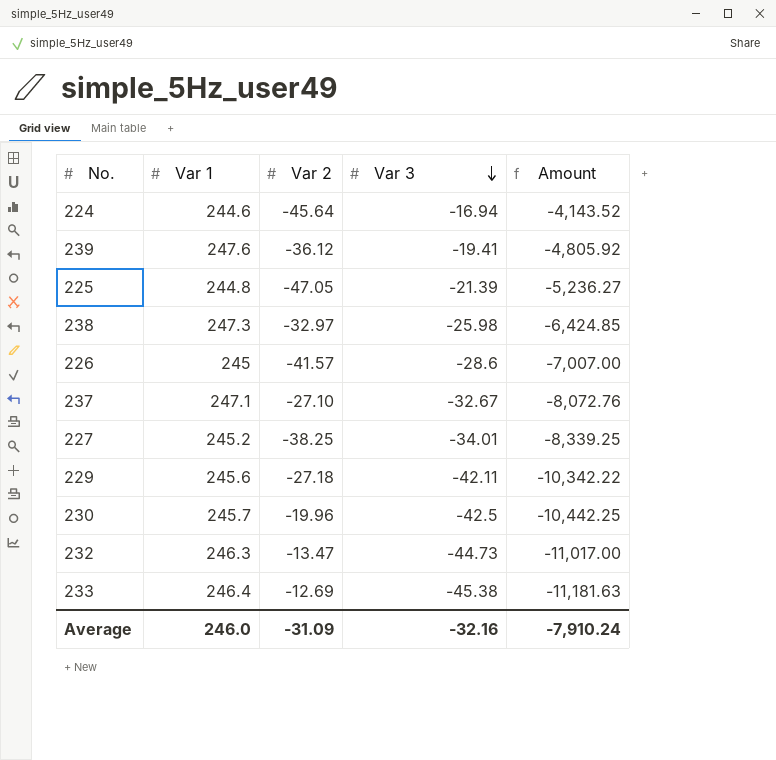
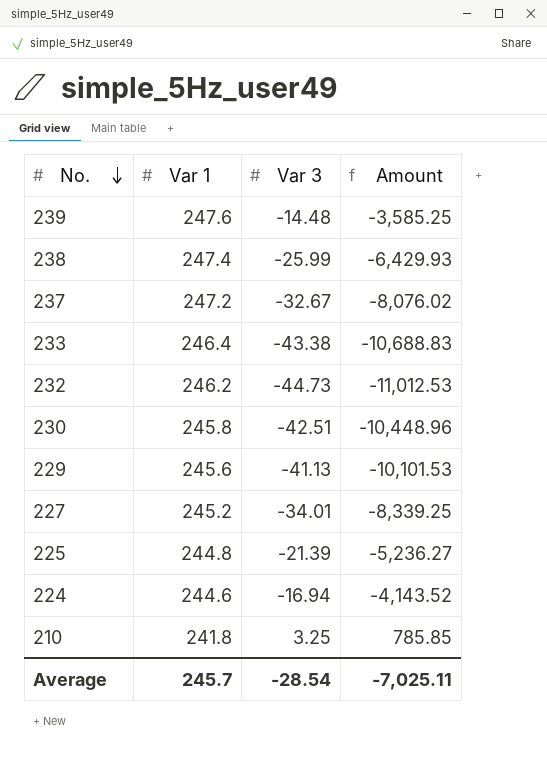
row order: Var 3 descending -> No. descending
column Var 2 | position: 3 -> none
row 226: 245 | -41.57 | -28.6 | -7,007.00 -> none
239 | Var 3: -19.41 -> -14.48
239 | Amount: -4,805.92 -> -3,585.25
238 | Var 1: 247.3 -> 247.4
238 | Var 3: -25.98 -> -25.99
238 | Amount: -6,424.85 -> -6,429.93
237 | Var 1: 247.1 -> 247.2
237 | Amount: -8,072.76 -> -8,076.02
233 | Var 3: -45.38 -> -43.38
233 | Amount: -11,181.63 -> -10,688.83
232 | Var 1: 246.3 -> 246.2
232 | Amount: -11,017.00 -> -11,012.53
230 | Var 1: 245.7 -> 245.8
230 | Var 3: -42.5 -> -42.51
230 | Amount: -10,442.25 -> -10,448.96
229 | Var 3: -42.11 -> -41.13
229 | Amount: -10,342.22 -> -10,101.53
row 210: none -> 241.8 | 3.25 | 785.85
Average | Var 1: 246.0 -> 245.7
Average | Var 3: -32.16 -> -28.54
Average | Amount: -7,910.24 -> -7,025.11

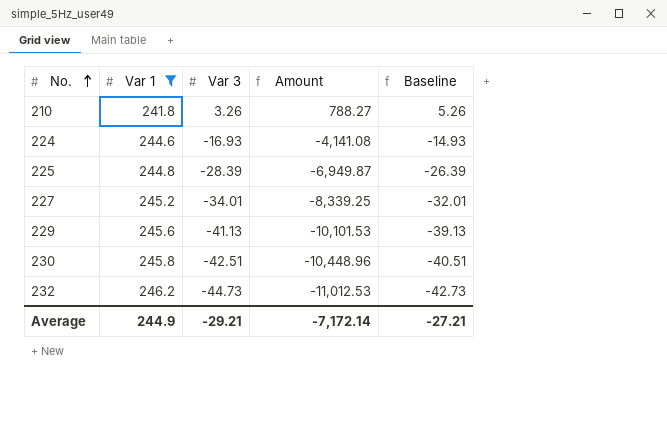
filter: none -> Var 1 <= 246.2
row order: No. descending -> No. ascending
column Baseline | formula: none -> [Var 3] + 2
210 | Var 3: 3.25 -> 3.26
210 | Amount: 785.85 -> 788.27
224 | Var 3: -16.94 -> -16.93
224 | Amount: -4,143.52 -> -4,141.08
225 | Var 3: -21.39 -> -28.39
225 | Amount: -5,236.27 -> -6,949.87
Average | Var 1: 245.7 -> 244.9
Average | Var 3: -28.54 -> -29.21
Average | Amount: -7,025.11 -> -7,172.14

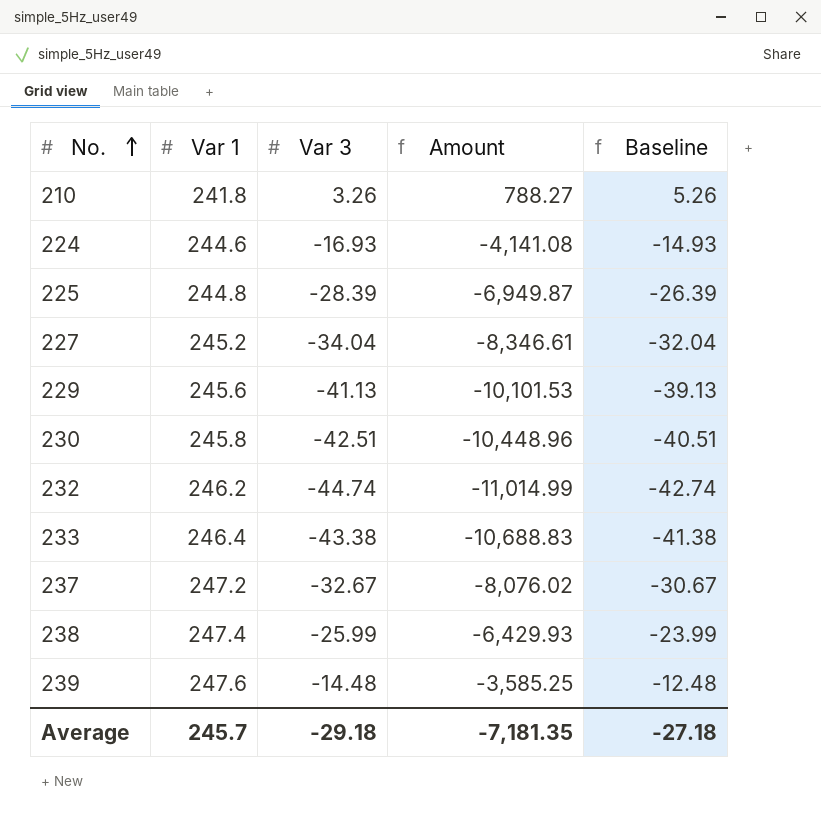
filter: Var 1 <= 246.2 -> none
227 | Var 3: -34.01 -> -34.04
227 | Amount: -8,339.25 -> -8,346.61
227 | Baseline: -32.01 -> -32.04
232 | Var 3: -44.73 -> -44.74
232 | Amount: -11,012.53 -> -11,014.99
232 | Baseline: -42.73 -> -42.74
Average | Var 1: 244.9 -> 245.7
Average | Var 3: -29.21 -> -29.18
Average | Amount: -7,172.14 -> -7,181.35
Average | Baseline: -27.21 -> -27.18

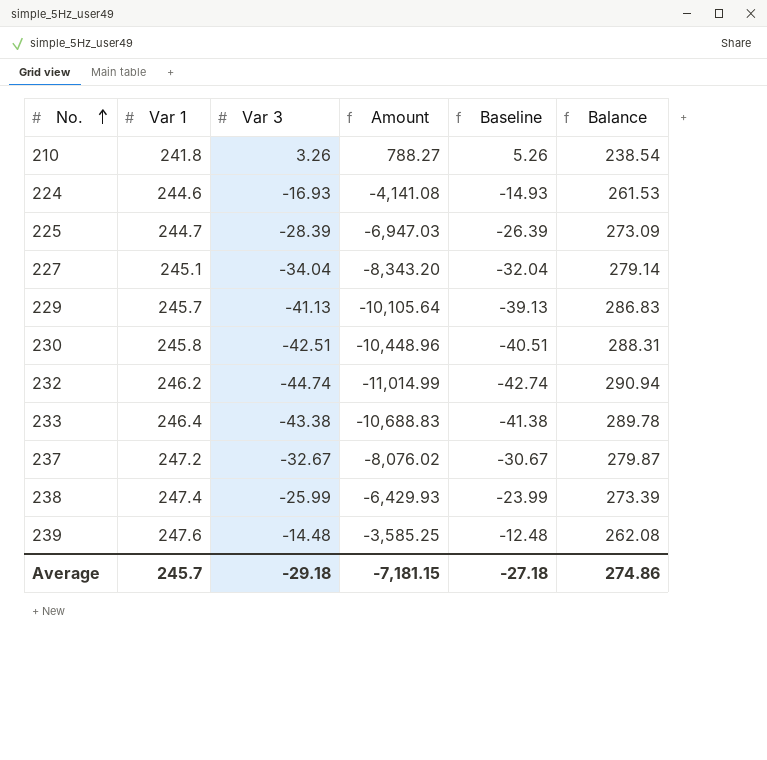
column Balance | formula: none -> [Var 1] - [Var 3]
225 | Var 1: 244.8 -> 244.7
225 | Amount: -6,949.87 -> -6,947.03
227 | Var 1: 245.2 -> 245.1
227 | Amount: -8,346.61 -> -8,343.20
229 | Var 1: 245.6 -> 245.7
229 | Amount: -10,101.53 -> -10,105.64
Average | Amount: -7,181.35 -> -7,181.15

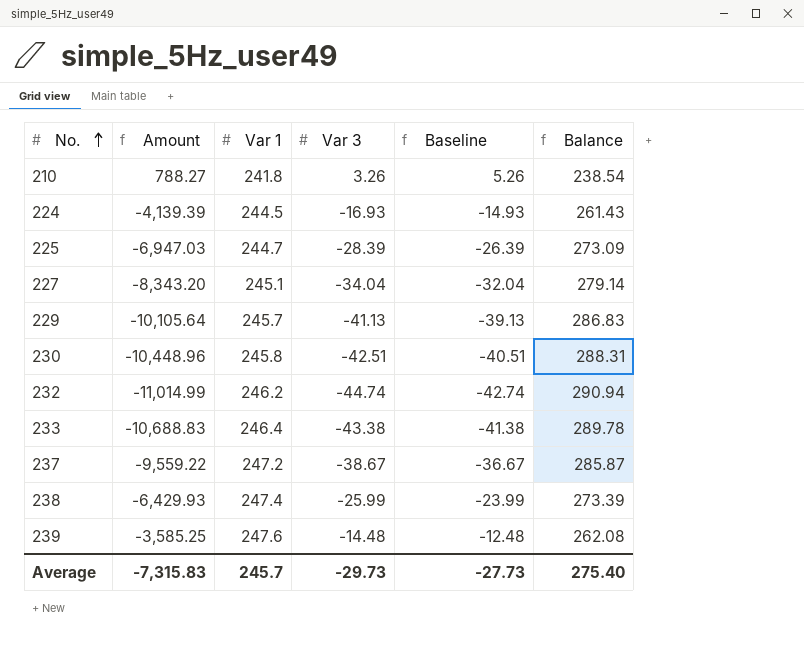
column Amount | position: 4 -> 2
224 | Amount: -4,141.08 -> -4,139.39
224 | Var 1: 244.6 -> 244.5
224 | Balance: 261.53 -> 261.43
237 | Amount: -8,076.02 -> -9,559.22
237 | Var 3: -32.67 -> -38.67
237 | Baseline: -30.67 -> -36.67
237 | Balance: 279.87 -> 285.87
Average | Amount: -7,181.15 -> -7,315.83
Average | Var 3: -29.18 -> -29.73
Average | Baseline: -27.18 -> -27.73
Average | Balance: 274.86 -> 275.40

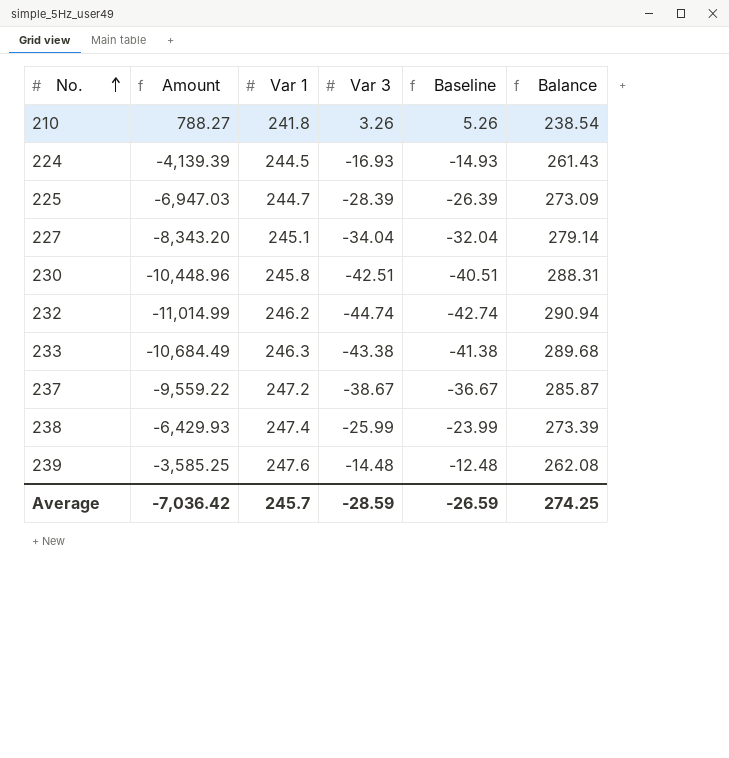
row 229: -10,105.64 | 245.7 | -41.13 | -39.13 | 286.83 -> none
233 | Amount: -10,688.83 -> -10,684.49
233 | Var 1: 246.4 -> 246.3
233 | Balance: 289.78 -> 289.68
Average | Amount: -7,315.83 -> -7,036.42
Average | Var 3: -29.73 -> -28.59
Average | Baseline: -27.73 -> -26.59
Average | Balance: 275.40 -> 274.25

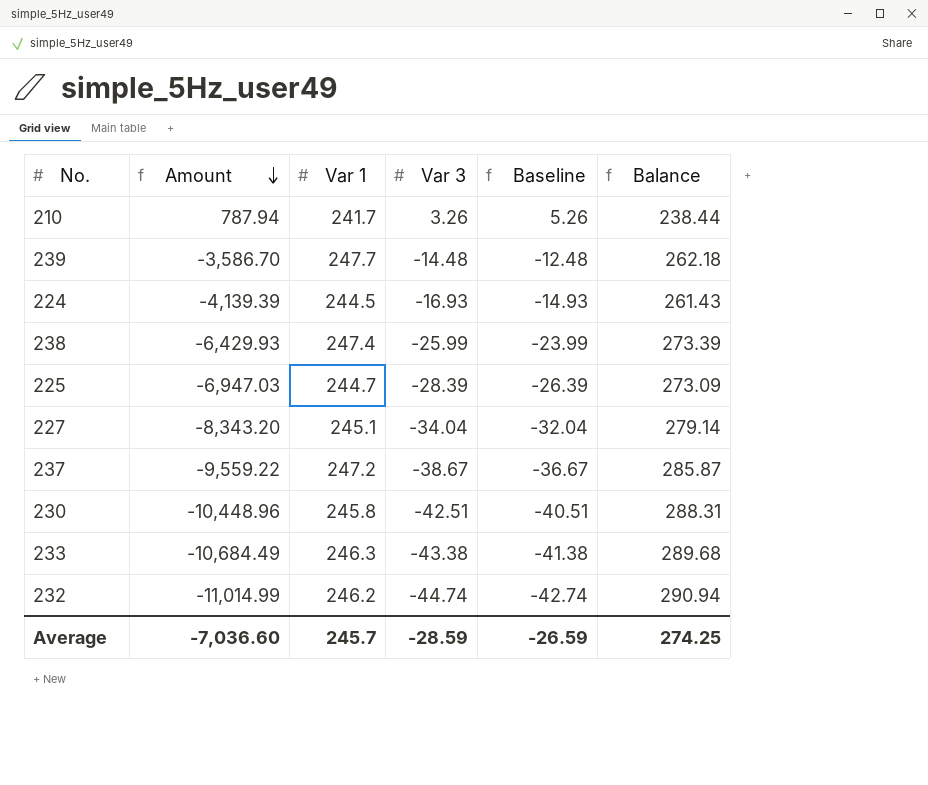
row order: No. ascending -> Amount descending
210 | Amount: 788.27 -> 787.94
210 | Var 1: 241.8 -> 241.7
210 | Balance: 238.54 -> 238.44
239 | Amount: -3,585.25 -> -3,586.70
239 | Var 1: 247.6 -> 247.7
239 | Balance: 262.08 -> 262.18
Average | Amount: -7,036.42 -> -7,036.60

